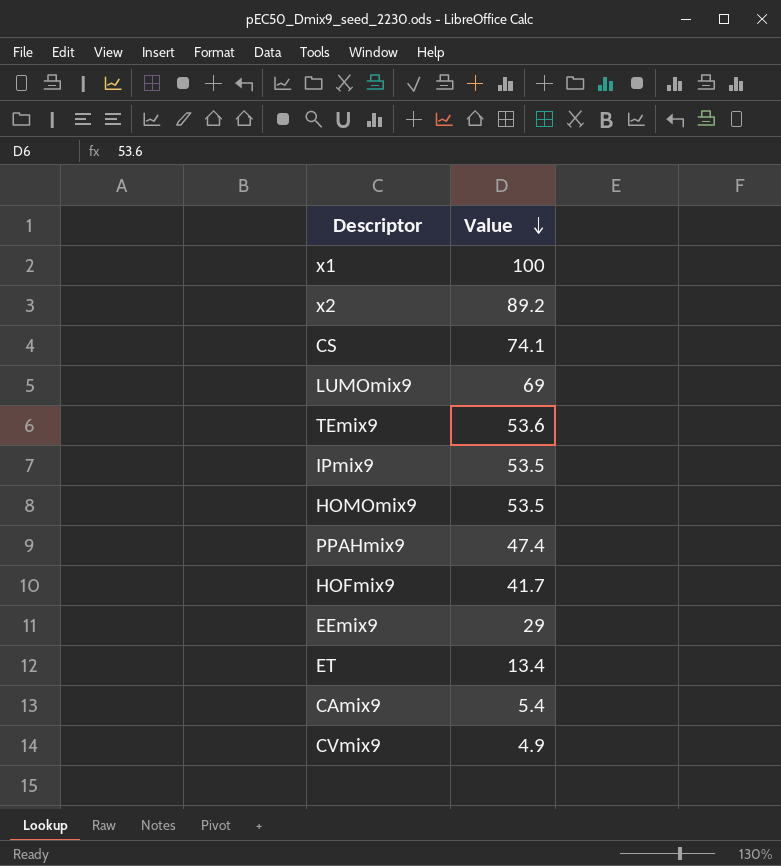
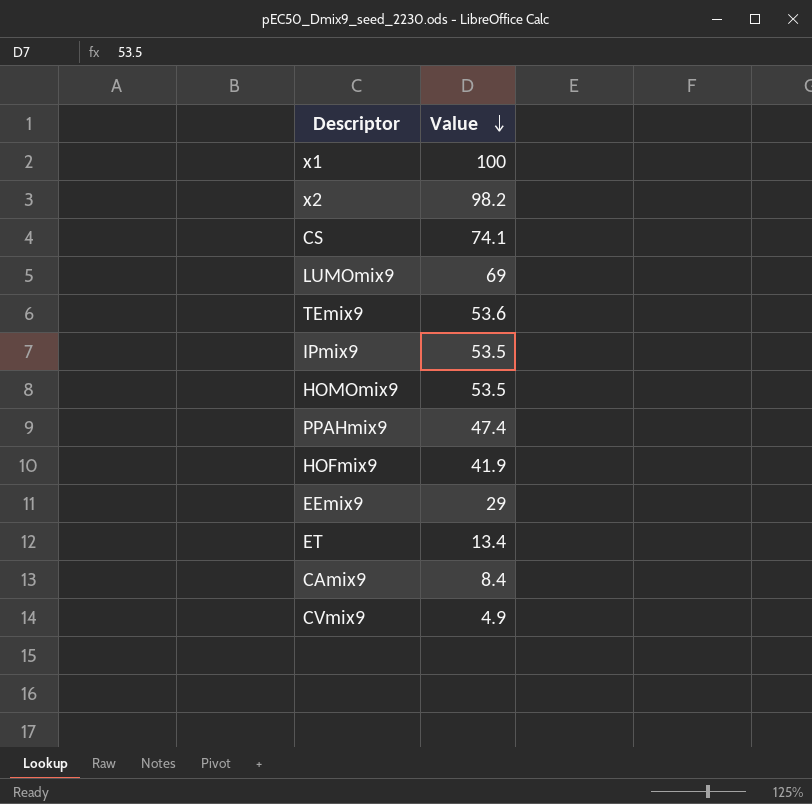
x2 | Value: 89.2 -> 98.2
HOFmix9 | Value: 41.7 -> 41.9
CAmix9 | Value: 5.4 -> 8.4

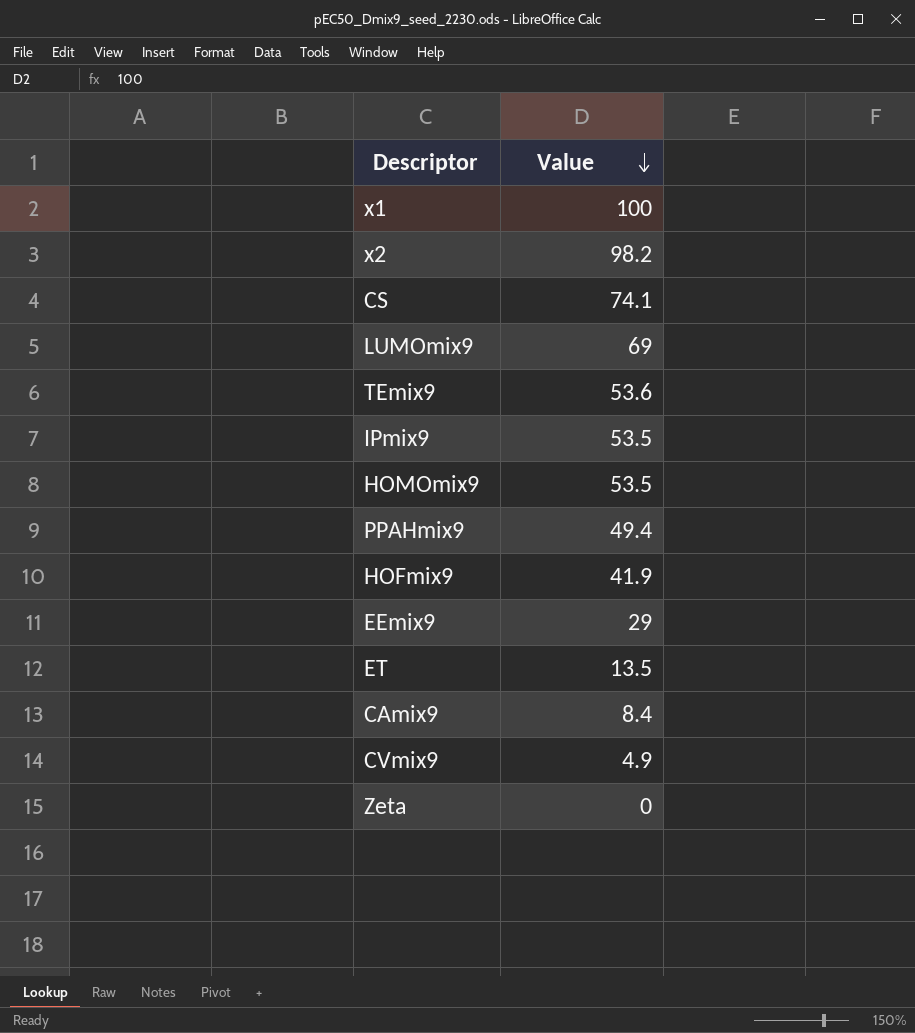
PPAHmix9 | Value: 47.4 -> 49.4
ET | Value: 13.4 -> 13.5
row Zeta: none -> 0

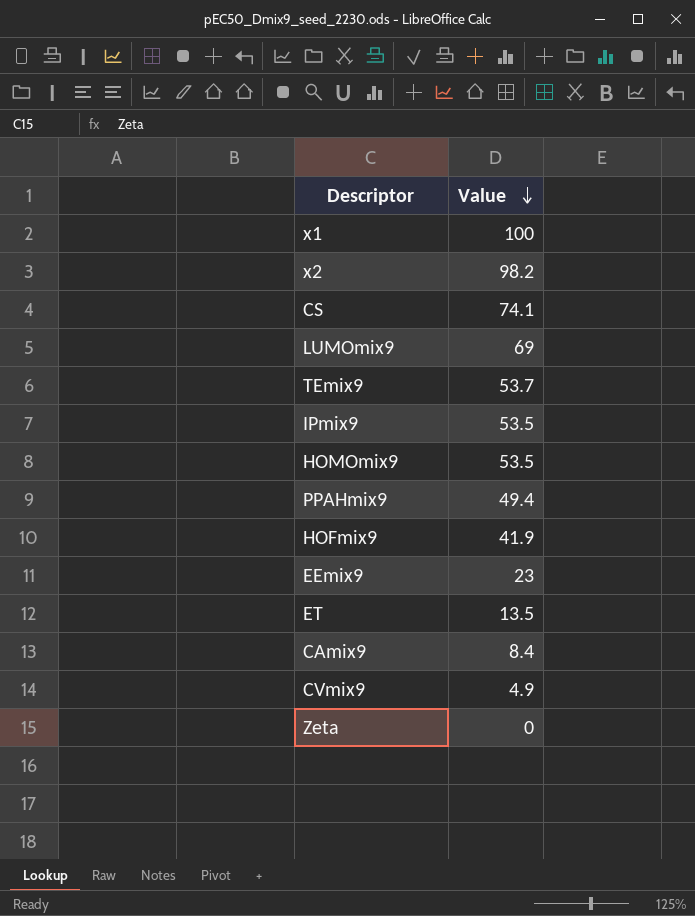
TEmix9 | Value: 53.6 -> 53.7
EEmix9 | Value: 29 -> 23

